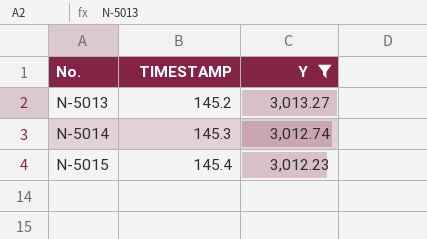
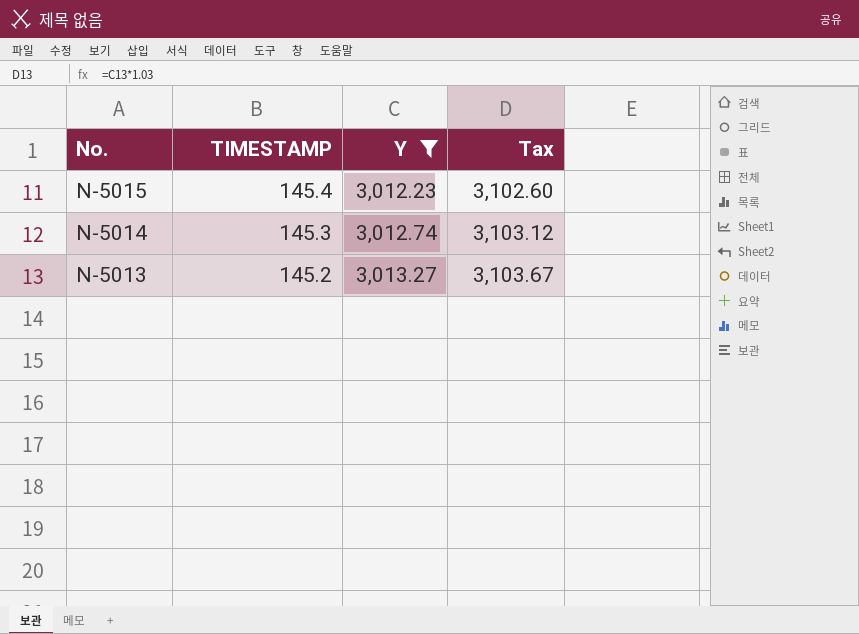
row order: No. ascending -> No. descending
column Tax | formula: none -> [Y] * 1.03

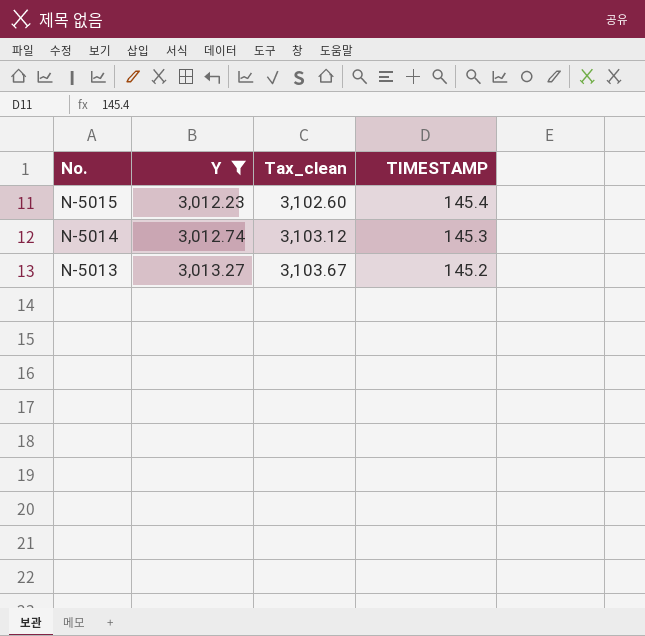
column name: Tax -> Tax_clean
column TIMESTAMP | position: 2 -> 4

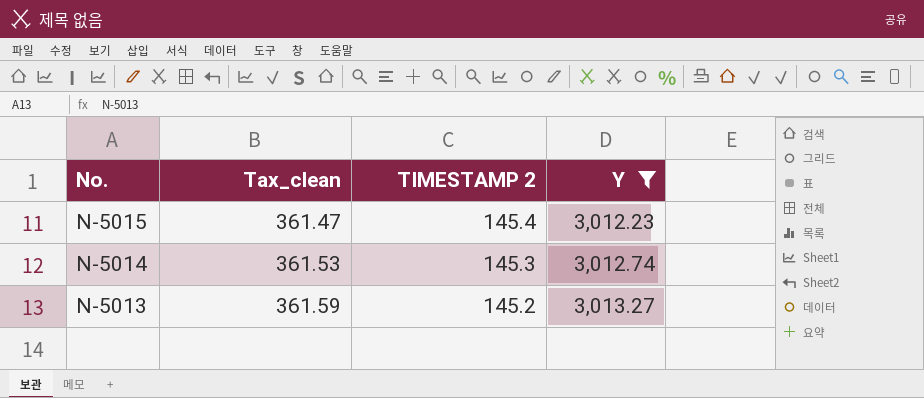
column Tax_clean | formula: [Y] * 1.03 -> [Y] * 0.12
column name: TIMESTAMP -> TIMESTAMP 2
column Y | position: 2 -> 4

